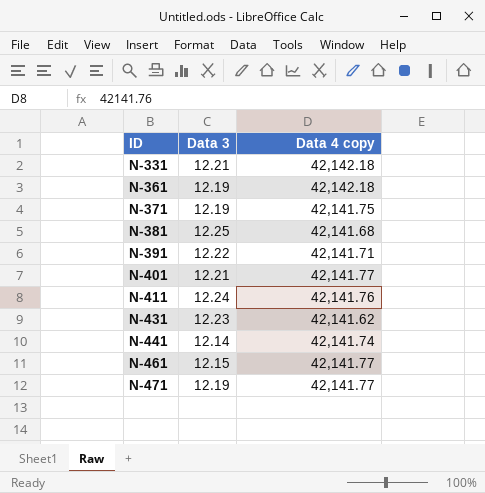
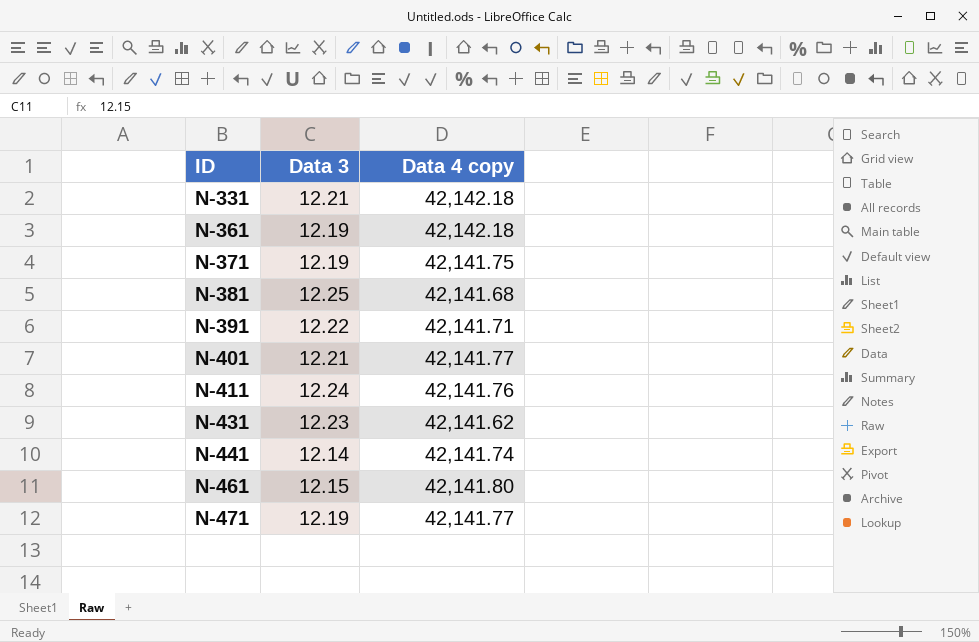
N-461 | Data 4 copy: 42,141.77 -> 42,141.80

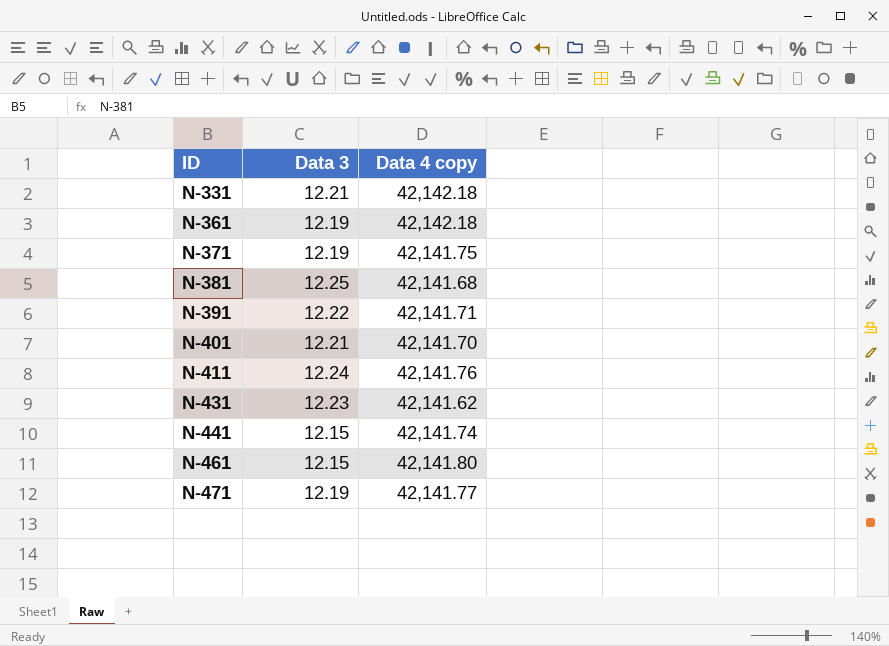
N-401 | Data 4 copy: 42,141.77 -> 42,141.70
N-441 | Data 3: 12.14 -> 12.15

